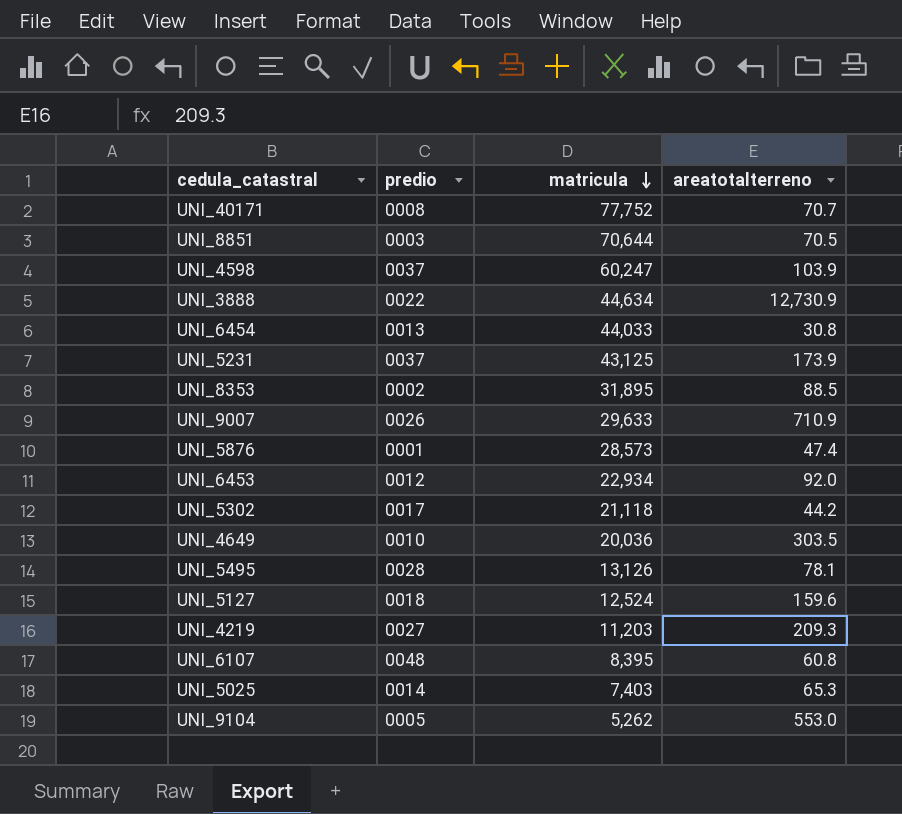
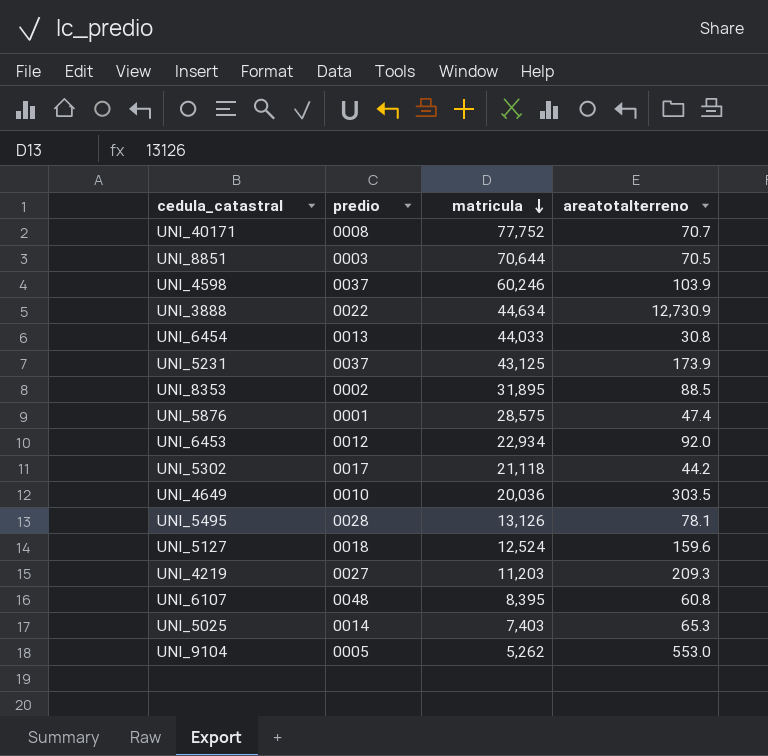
row UNI_9007: 0026 | 29,633 | 710.9 -> none
UNI_4598 | matricula: 60,247 -> 60,246
UNI_5876 | matricula: 28,573 -> 28,575

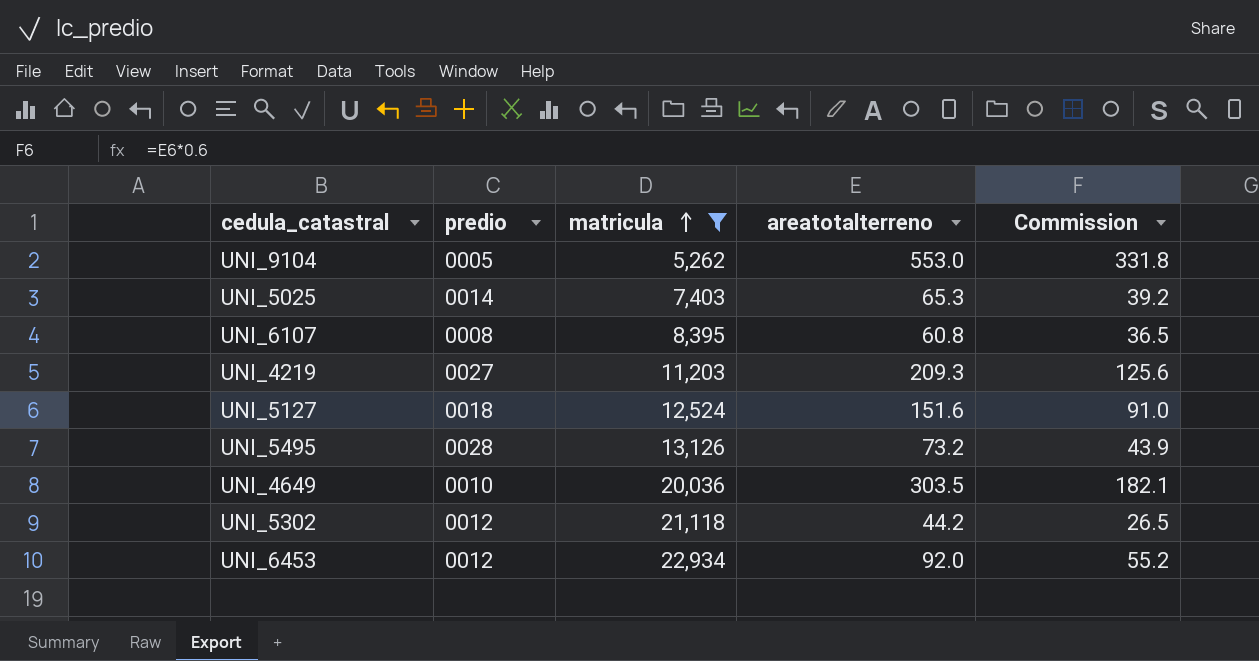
filter: none -> matricula <= 22,934
row order: matricula descending -> matricula ascending
column Commission | formula: none -> [areatotalterreno] * 0.6
UNI_6107 | predio: 0048 -> 0008
UNI_5127 | areatotalterreno: 159.6 -> 151.6
UNI_5495 | areatotalterreno: 78.1 -> 73.2
UNI_5302 | predio: 0017 -> 0012

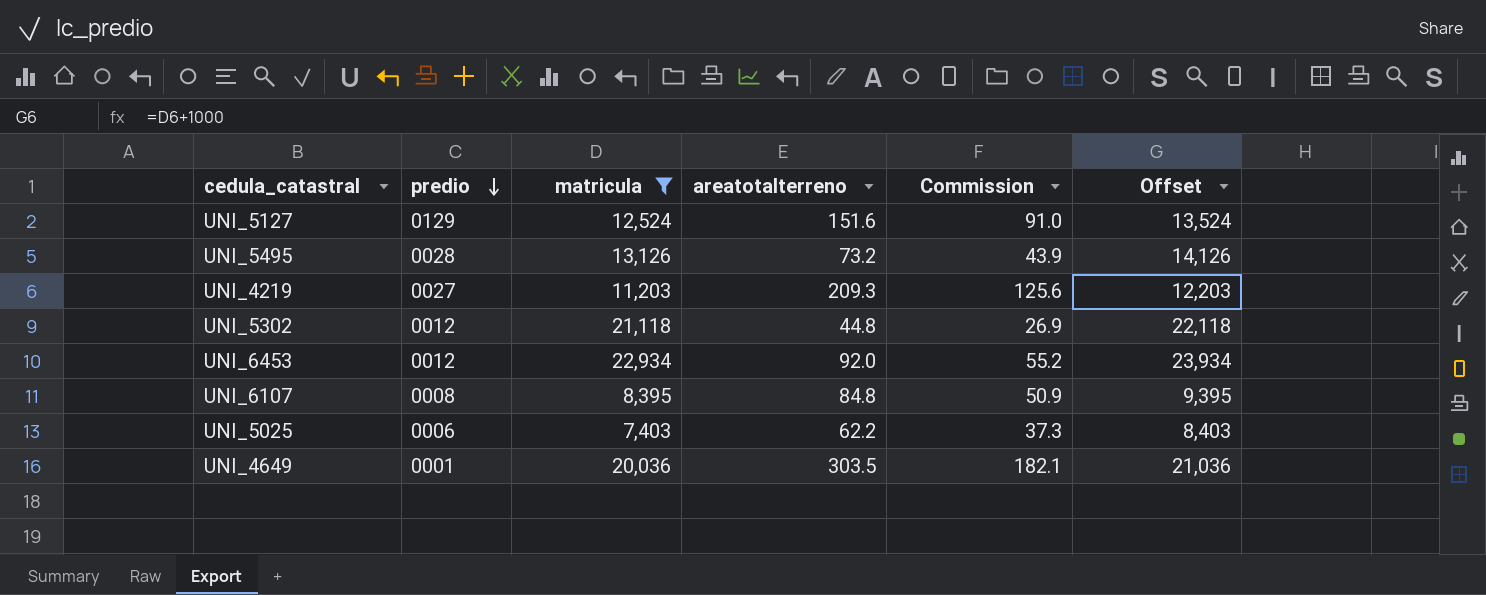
row order: matricula ascending -> predio descending
column Offset | formula: none -> [matricula] + 1000
row UNI_9104: 0005 | 5,262 | 553.0 | 331.8 -> none
UNI_5127 | predio: 0018 -> 0129
UNI_5302 | areatotalterreno: 44.2 -> 44.8
UNI_5302 | Commission: 26.5 -> 26.9
UNI_6107 | areatotalterreno: 60.8 -> 84.8
UNI_6107 | Commission: 36.5 -> 50.9
UNI_5025 | predio: 0014 -> 0006
UNI_5025 | areatotalterreno: 65.3 -> 62.2
UNI_5025 | Commission: 39.2 -> 37.3
UNI_4649 | predio: 0010 -> 0001

